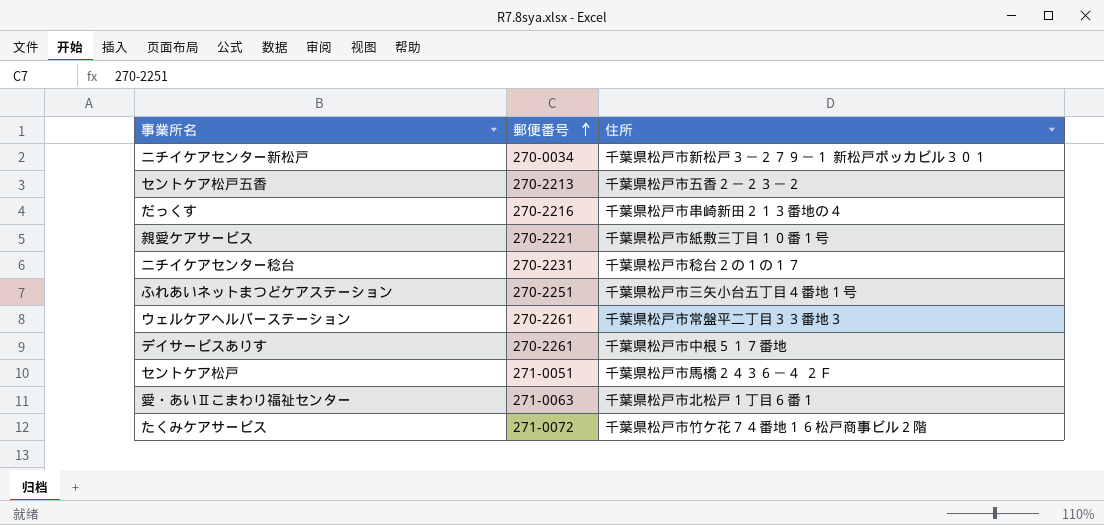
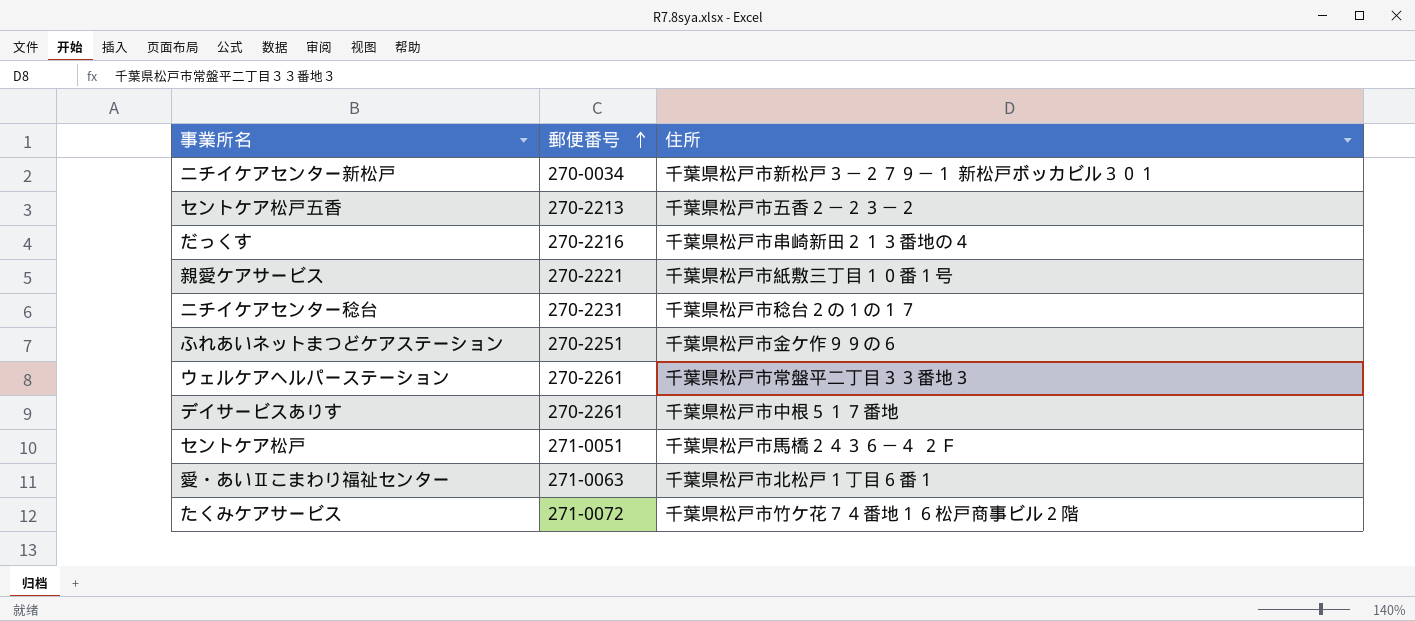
ふれあいネットまつどケアステーション | 住所: 千葉県松戸市三矢小台五丁目４番地１号 -> 千葉県松戸市金ケ作９９の６

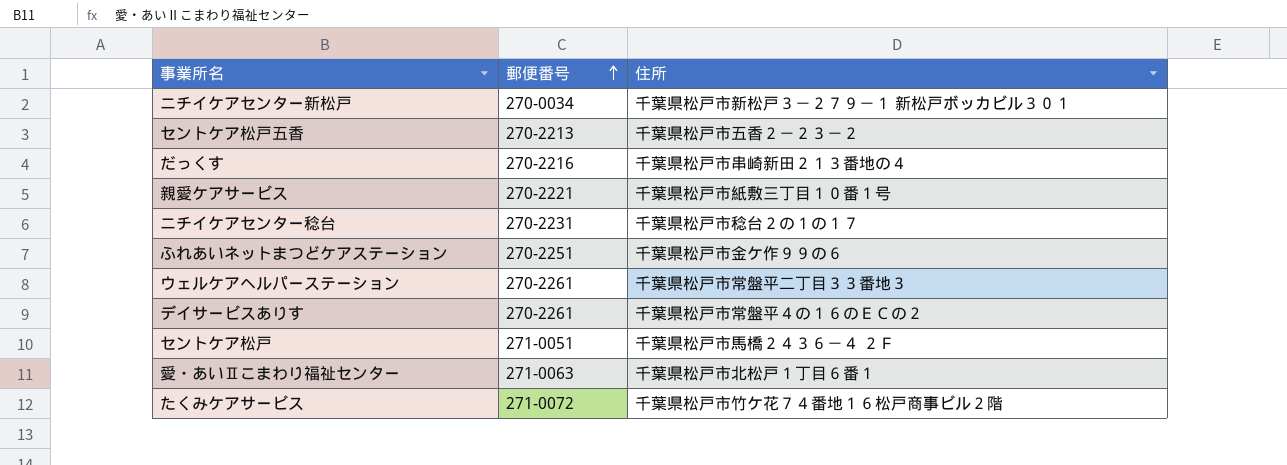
デイサービスありす | 住所: 千葉県松戸市中根５１７番地 -> 千葉県松戸市常盤平４の１６のＥＣの２

